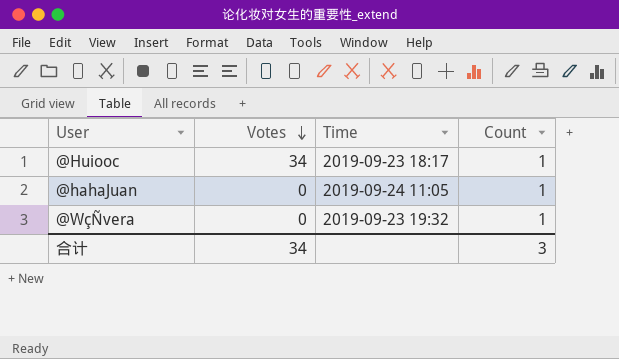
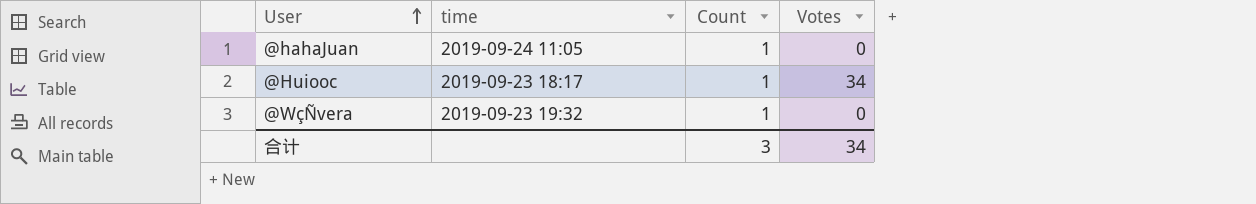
row order: Votes descending -> User ascending
column name: Time -> time
column Votes | position: 2 -> 4

